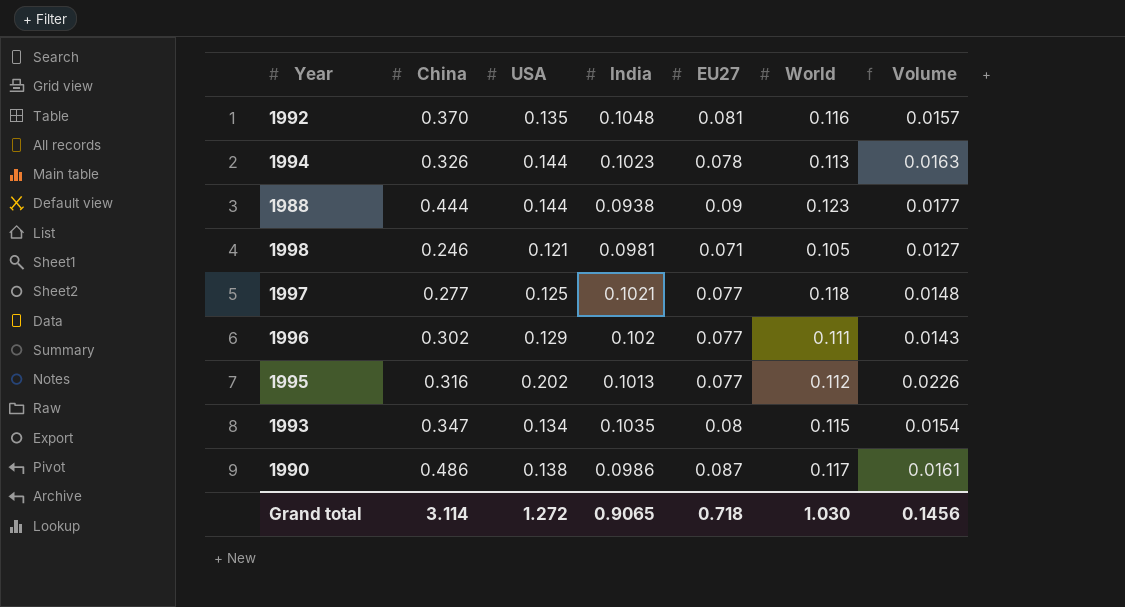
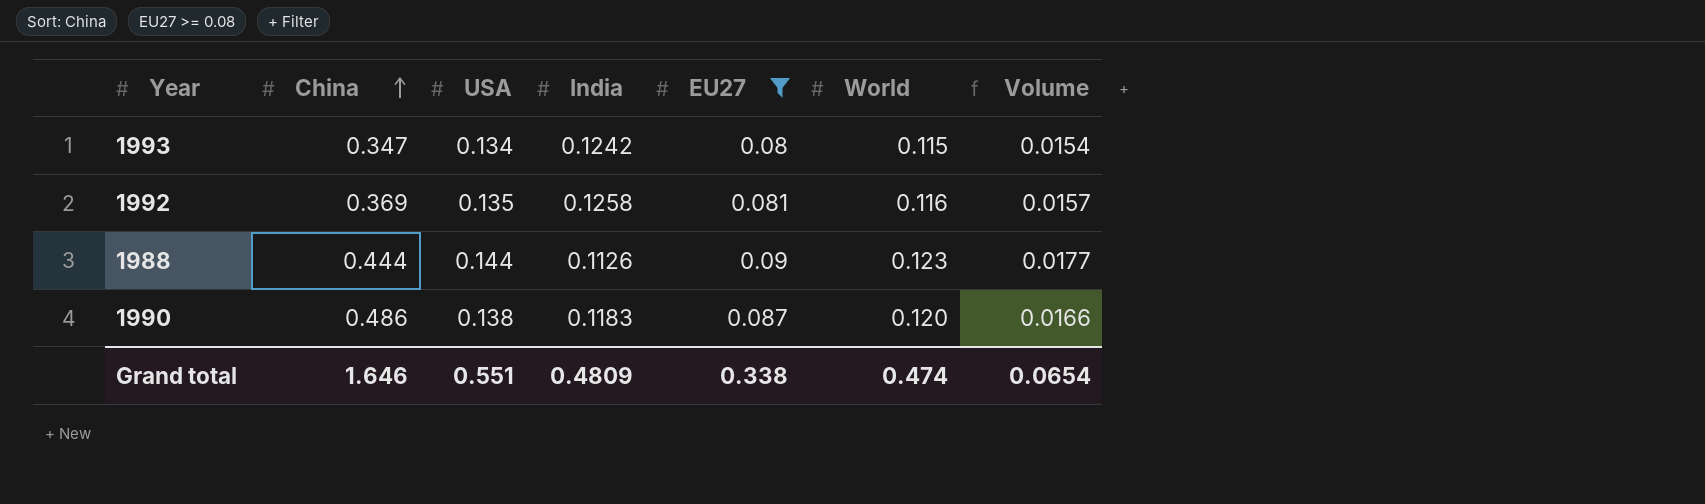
filter: none -> EU27 >= 0.08
row order: none -> China ascending
1993 | India: 0.1035 -> 0.1242
1992 | China: 0.370 -> 0.369
1992 | India: 0.1048 -> 0.1258
1988 | India: 0.0938 -> 0.1126
1990 | India: 0.0986 -> 0.1183
1990 | World: 0.117 -> 0.120
1990 | Volume: 0.0161 -> 0.0166
Grand total | China: 3.114 -> 1.646
Grand total | USA: 1.272 -> 0.551
Grand total | India: 0.9065 -> 0.4809
Grand total | EU27: 0.718 -> 0.338
Grand total | World: 1.030 -> 0.474
Grand total | Volume: 0.1456 -> 0.0654

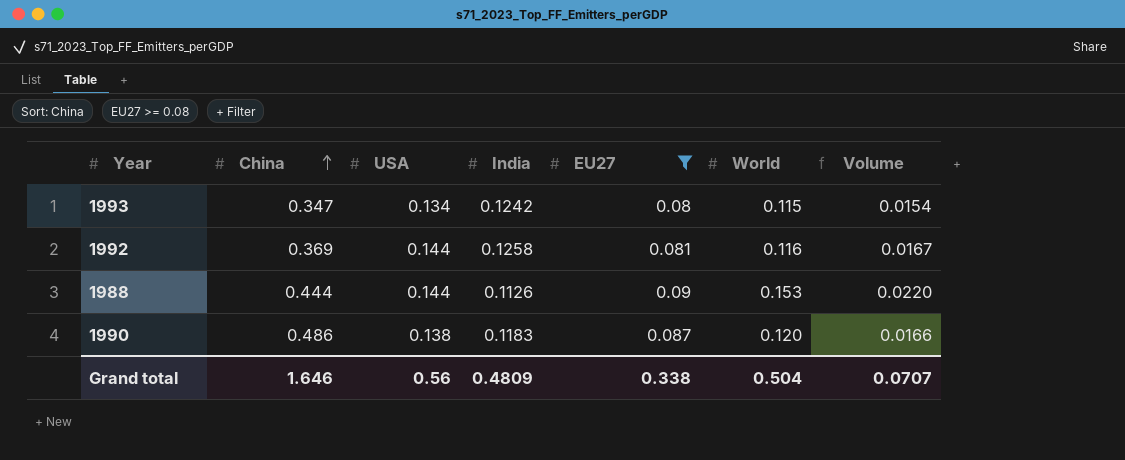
1992 | USA: 0.135 -> 0.144
1992 | Volume: 0.0157 -> 0.0167
1988 | World: 0.123 -> 0.153
1988 | Volume: 0.0177 -> 0.0220
Grand total | USA: 0.551 -> 0.56
Grand total | World: 0.474 -> 0.504
Grand total | Volume: 0.0654 -> 0.0707

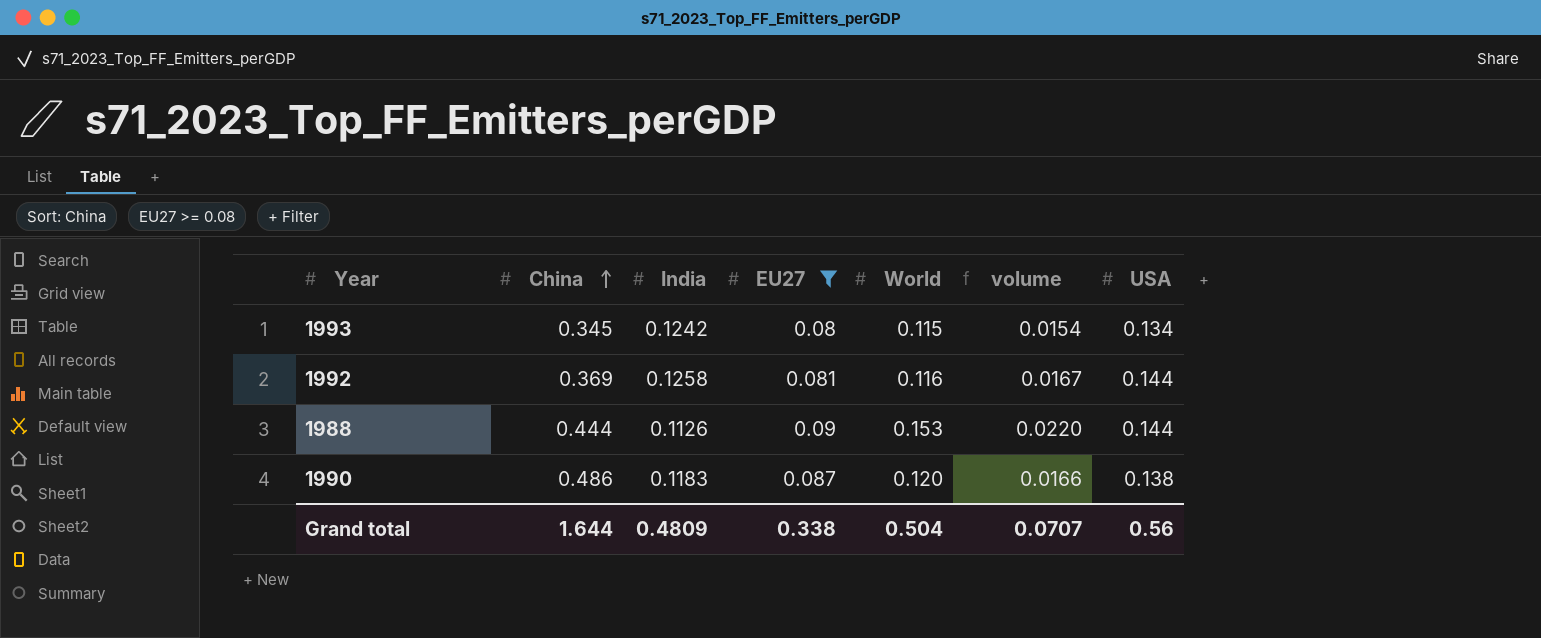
column name: Volume -> volume
column USA | position: 3 -> 7
1993 | China: 0.347 -> 0.345
Grand total | China: 1.646 -> 1.644

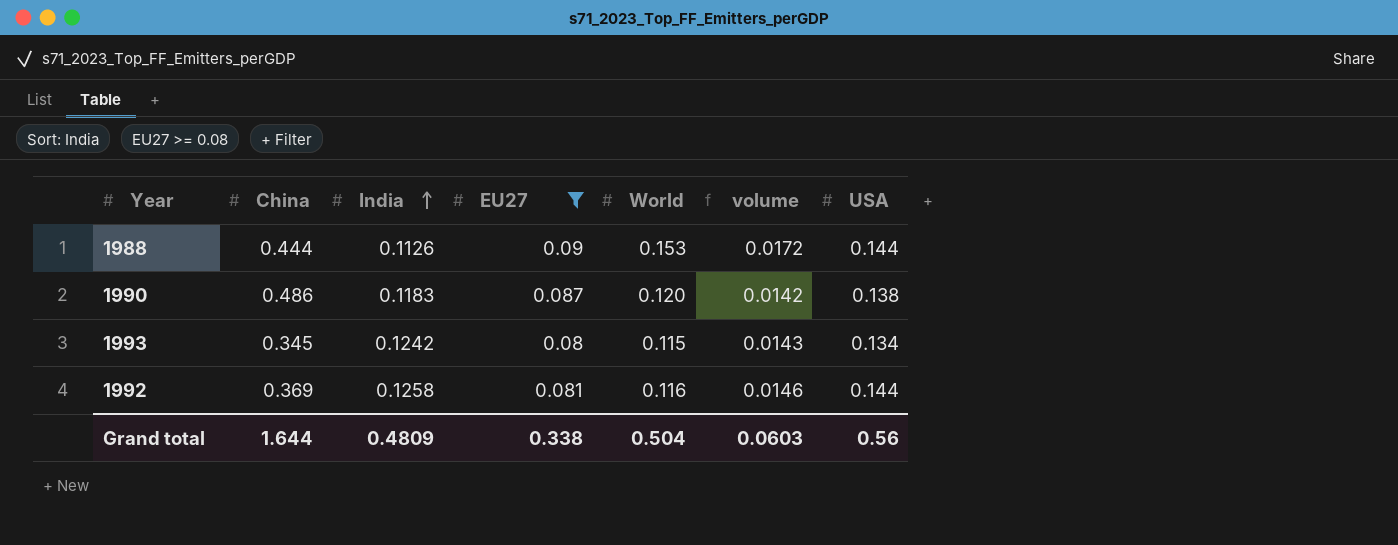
row order: China ascending -> India ascending
column volume | formula: [World] * [USA] -> [India] * [World]
Grand total | volume: 0.0707 -> 0.0603

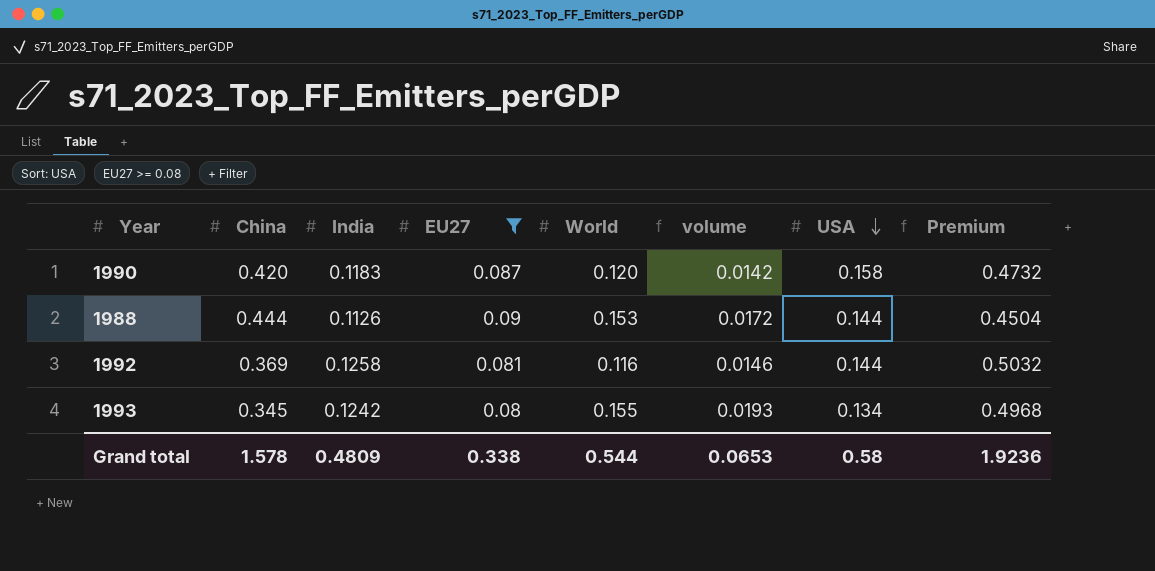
row order: India ascending -> USA descending
column Premium | formula: none -> [India] * 4
1990 | China: 0.486 -> 0.420
1990 | USA: 0.138 -> 0.158
1993 | World: 0.115 -> 0.155
1993 | volume: 0.0143 -> 0.0193
Grand total | China: 1.644 -> 1.578
Grand total | World: 0.504 -> 0.544
Grand total | volume: 0.0603 -> 0.0653
Grand total | USA: 0.56 -> 0.58

